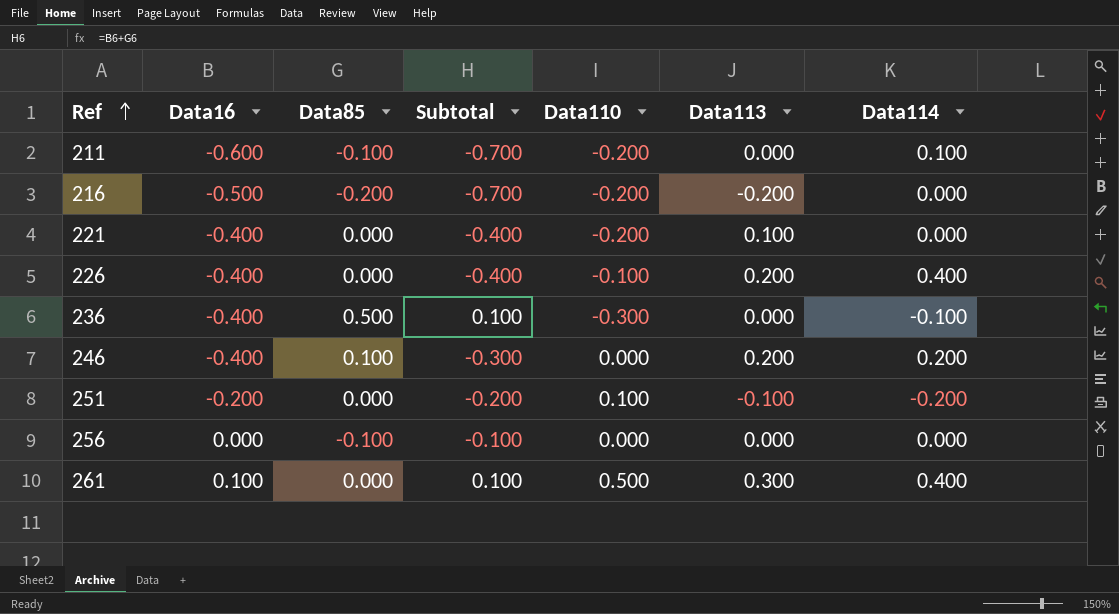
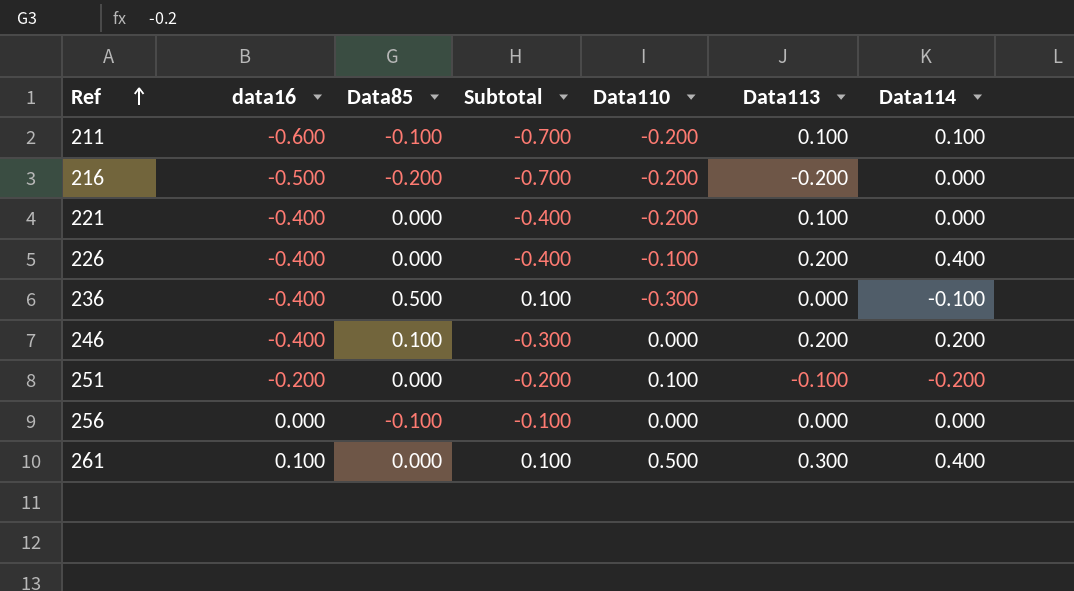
column name: Data16 -> data16
211 | Data113: 0.000 -> 0.100

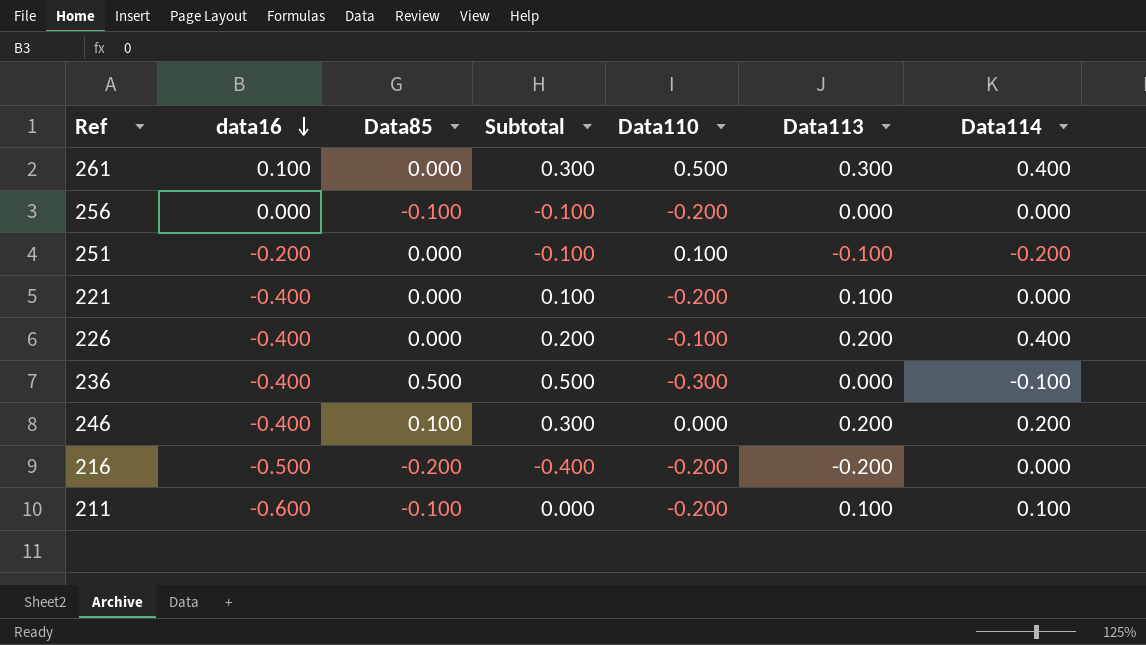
row order: Ref ascending -> data16 descending
column Subtotal | formula: [data16] + [Data85] -> [Data85] + [Data113]
256 | Data110: 0.000 -> -0.200

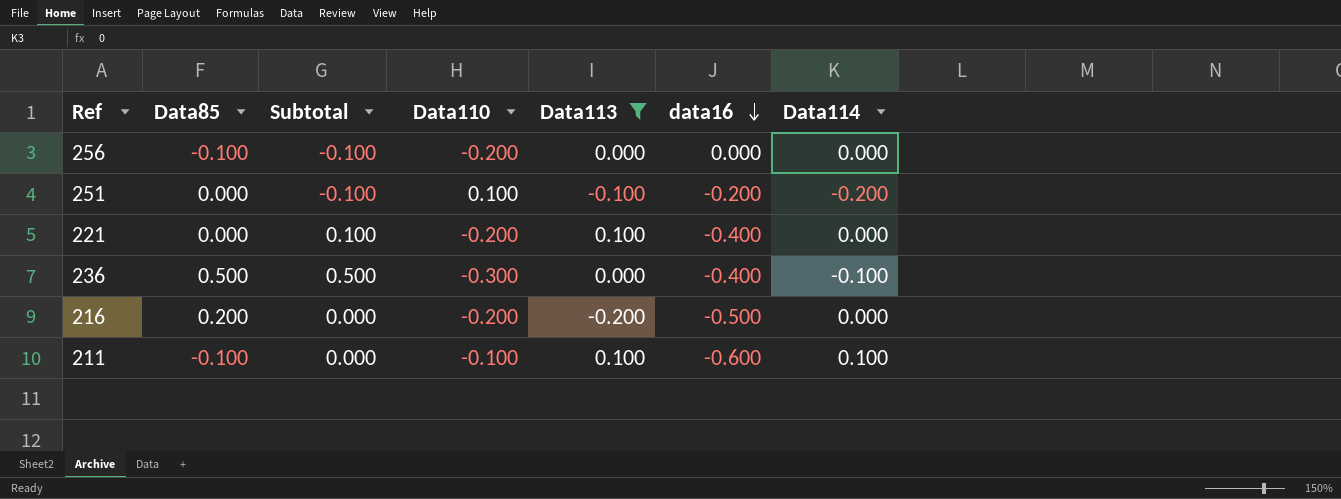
filter: none -> Data113 <= 0.100
column data16 | position: 2 -> 6
216 | Data85: -0.200 -> 0.200
216 | Subtotal: -0.400 -> 0.000
211 | Data110: -0.200 -> -0.100

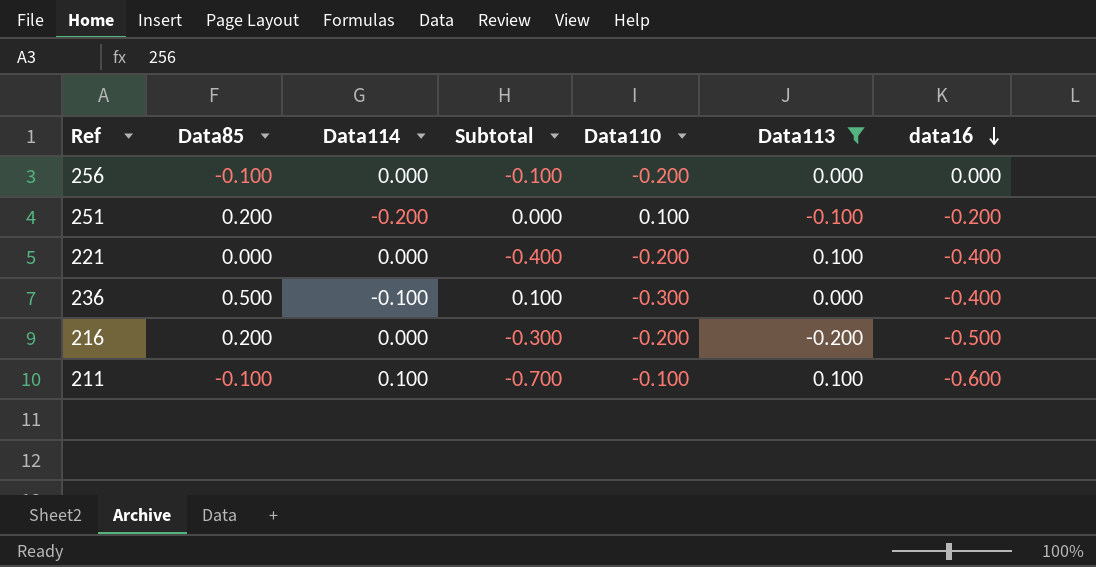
column Data114 | position: 7 -> 3
column Subtotal | formula: [Data85] + [Data113] -> [Data85] + [data16]
251 | Data85: 0.000 -> 0.200

